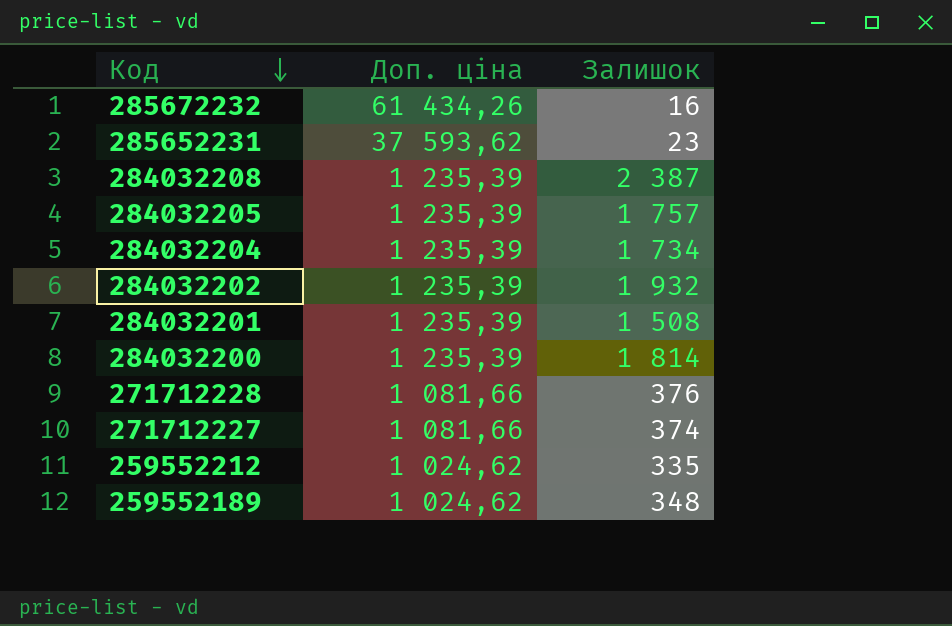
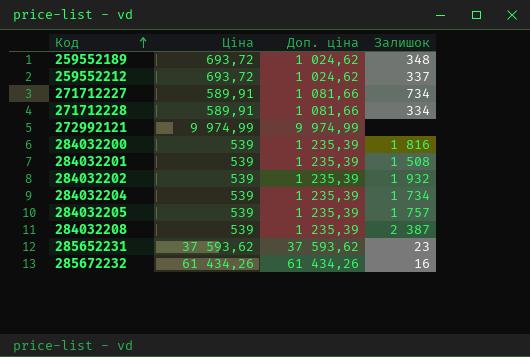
row order: Код descending -> Код ascending
column Ціна | position: none -> 2
259552212 | Залишок: 335 -> 337
271712227 | Залишок: 374 -> 734
271712228 | Залишок: 376 -> 334
row 272992121: none -> 9 974,99 | 9 974,99 | none
284032200 | Залишок: 1 814 -> 1 816

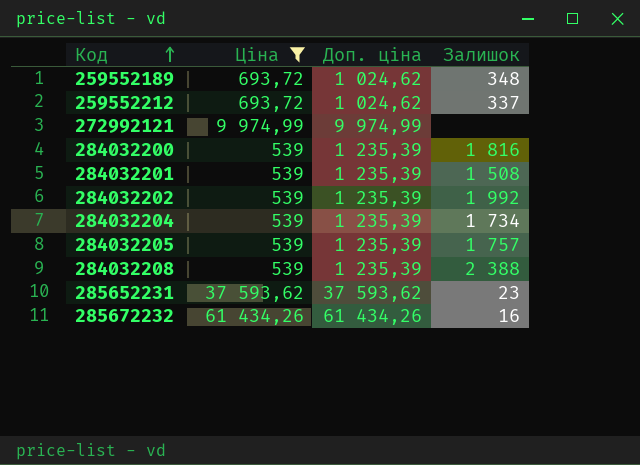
filter: none -> Ціна != 589,91
284032202 | Залишок: 1 932 -> 1 992
284032208 | Залишок: 2 387 -> 2 388

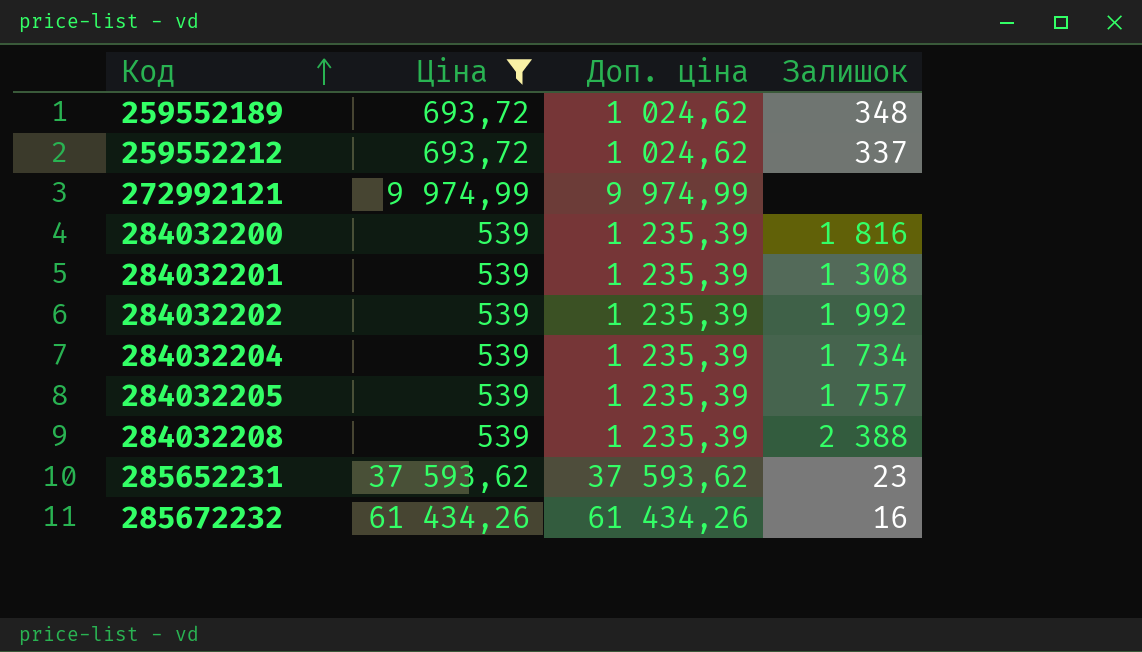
284032201 | Залишок: 1 508 -> 1 308

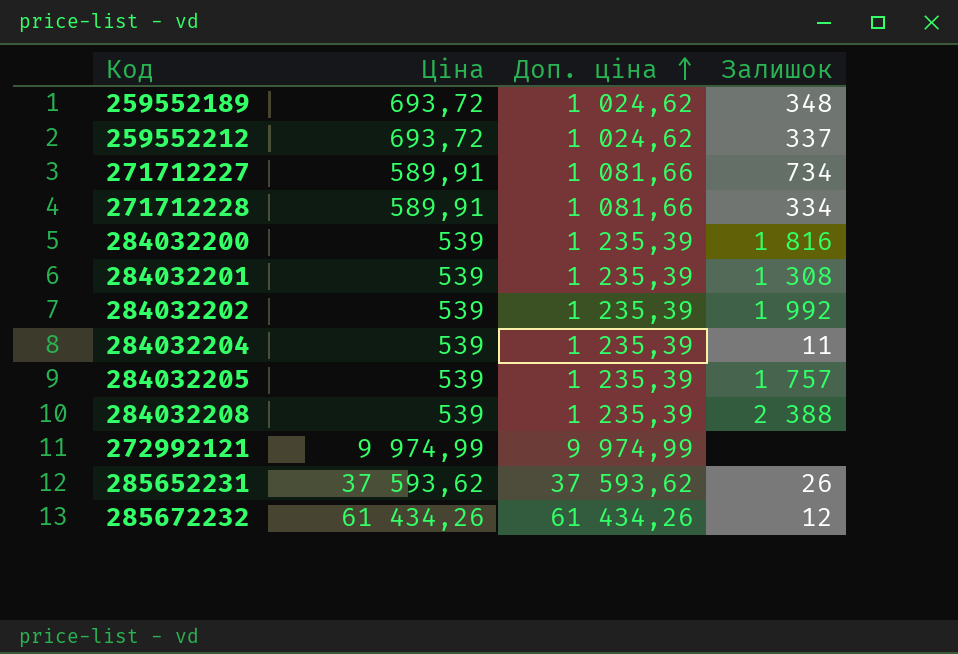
filter: Ціна != 589,91 -> none
row order: Код ascending -> Доп. ціна ascending
284032204 | Залишок: 1 734 -> 11
285652231 | Залишок: 23 -> 26
285672232 | Залишок: 16 -> 12

